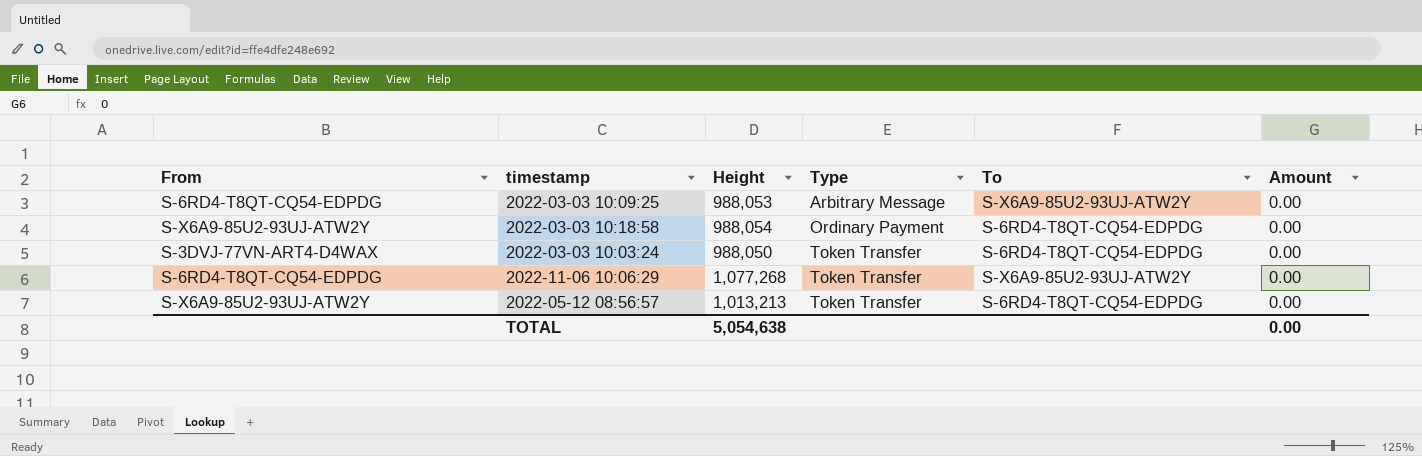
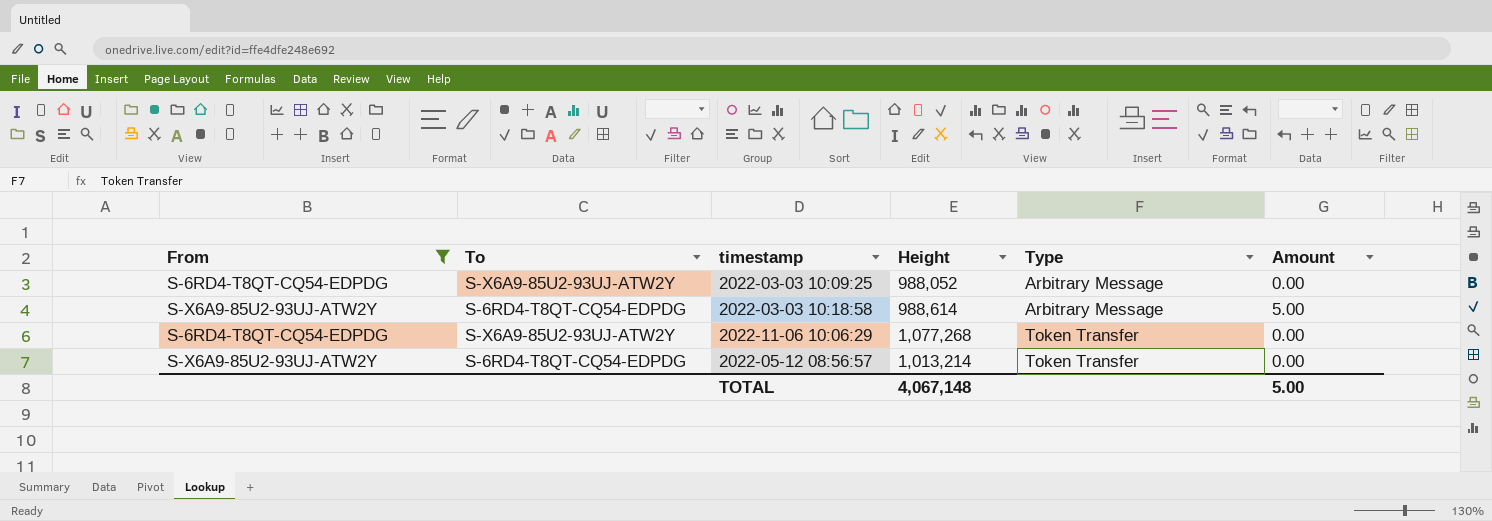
filter: none -> From != S-3DVJ-77VN-ART4-D4WAX
column To | position: 5 -> 2
2022-03-03 10:09:25 | Height: 988,053 -> 988,052
2022-03-03 10:18:58 | Height: 988,054 -> 988,614
2022-03-03 10:18:58 | Type: Ordinary Payment -> Arbitrary Message
2022-03-03 10:18:58 | Amount: 0.00 -> 5.00
2022-05-12 08:56:57 | Height: 1,013,213 -> 1,013,214
TOTAL | Height: 5,054,638 -> 4,067,148
TOTAL | Amount: 0.00 -> 5.00

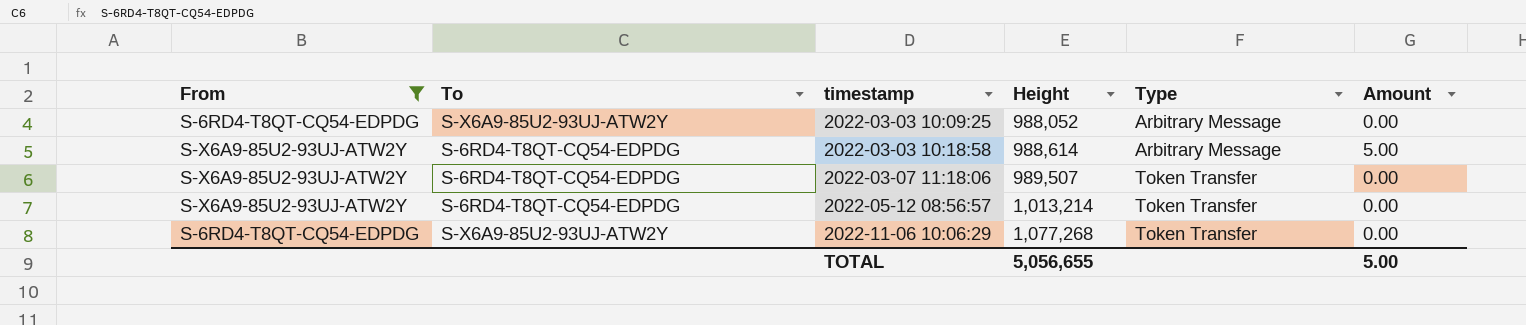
row order: Type ascending -> timestamp ascending
row 2022-03-07 11:18:06: none -> S-X6A9-85U2-93UJ-ATW2Y | S-6RD4-T8QT-CQ54-EDPDG | 989,507 | Token Transfer | 0.00
TOTAL | Height: 4,067,148 -> 5,056,655

